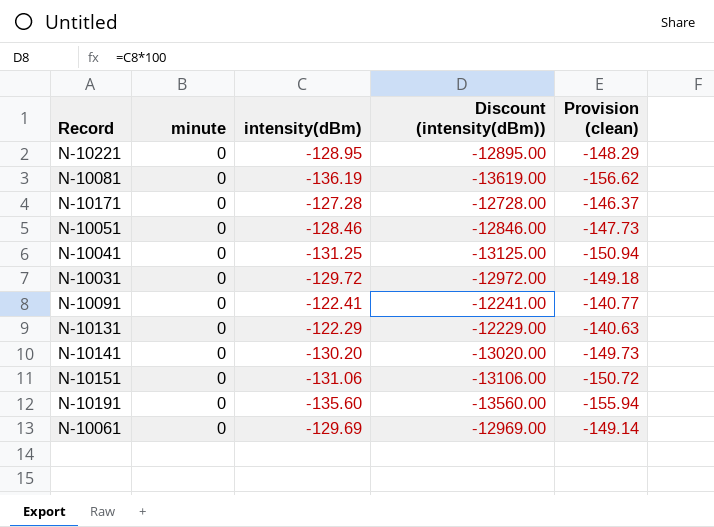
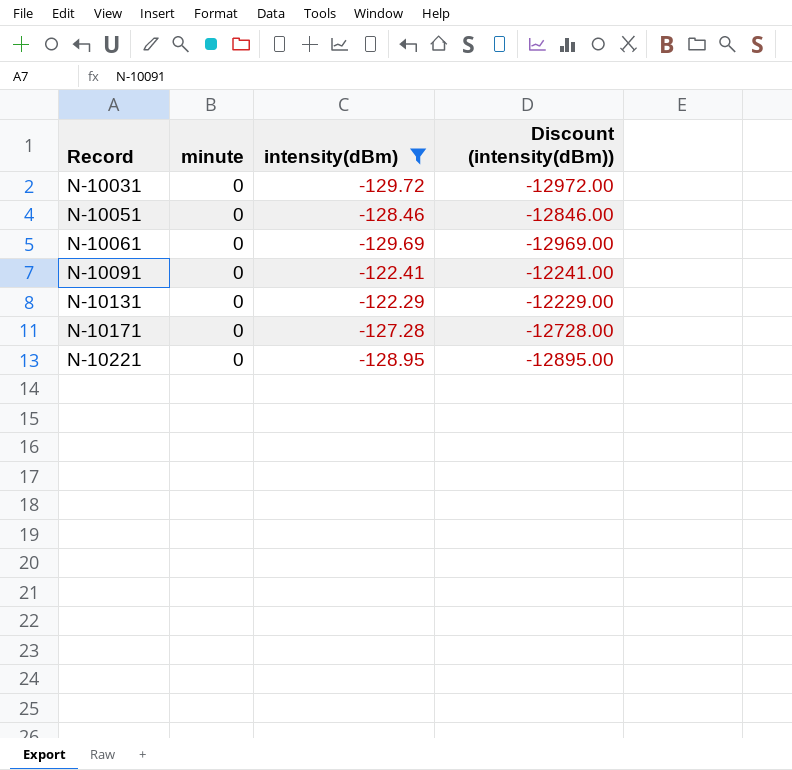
filter: none -> intensity(dBm) >= -129.72
row order: none -> Record ascending
column Provision (clean) | formula: [intensity(dBm)] * 1.15 -> none

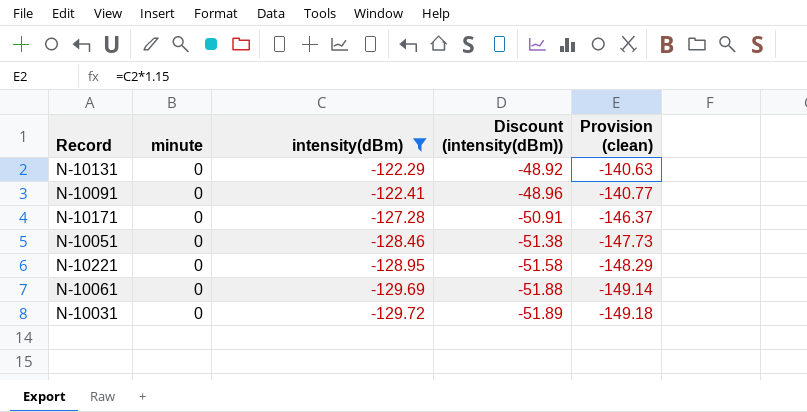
row order: Record ascending -> intensity(dBm) descending
column Discount (intensity(dBm)) | formula: [intensity(dBm)] * 100 -> [intensity(dBm)] * 0.4
column Provision (clean) | formula: none -> [intensity(dBm)] * 1.15

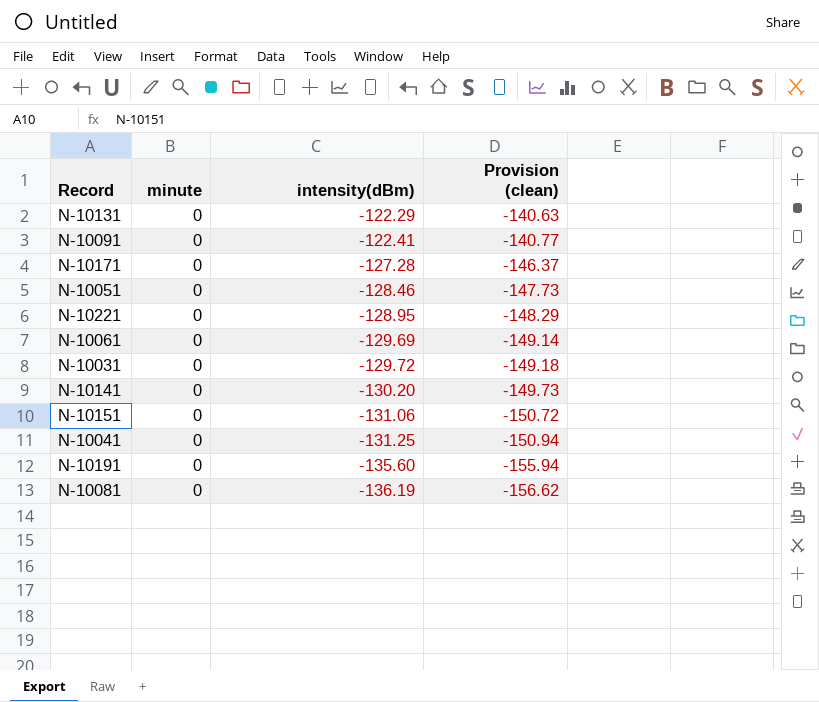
filter: intensity(dBm) >= -129.72 -> none
column Discount (intensity(dBm)) | formula: [intensity(dBm)] * 0.4 -> none

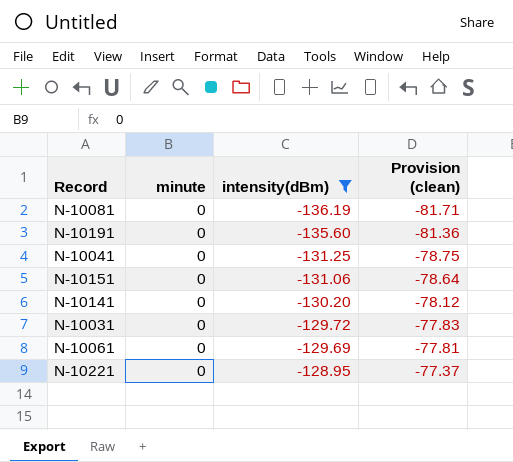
filter: none -> intensity(dBm) <= -128.95
row order: intensity(dBm) descending -> intensity(dBm) ascending
column Provision (clean) | formula: [intensity(dBm)] * 1.15 -> [intensity(dBm)] * 0.6

